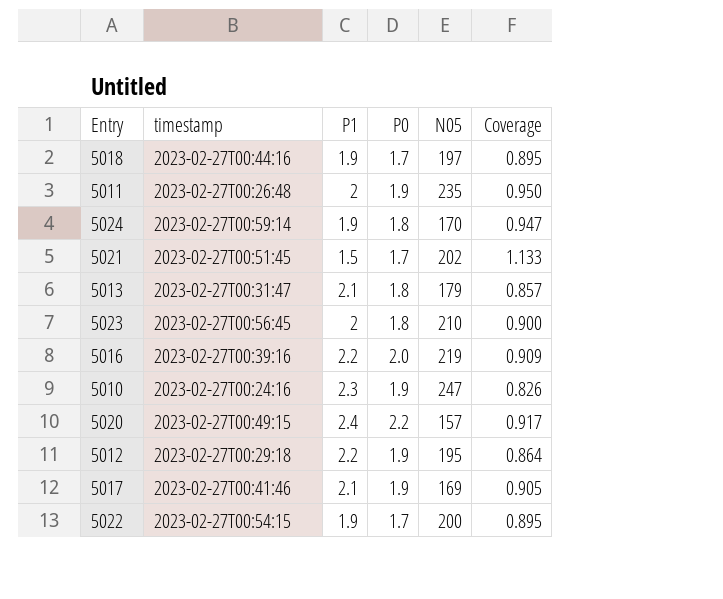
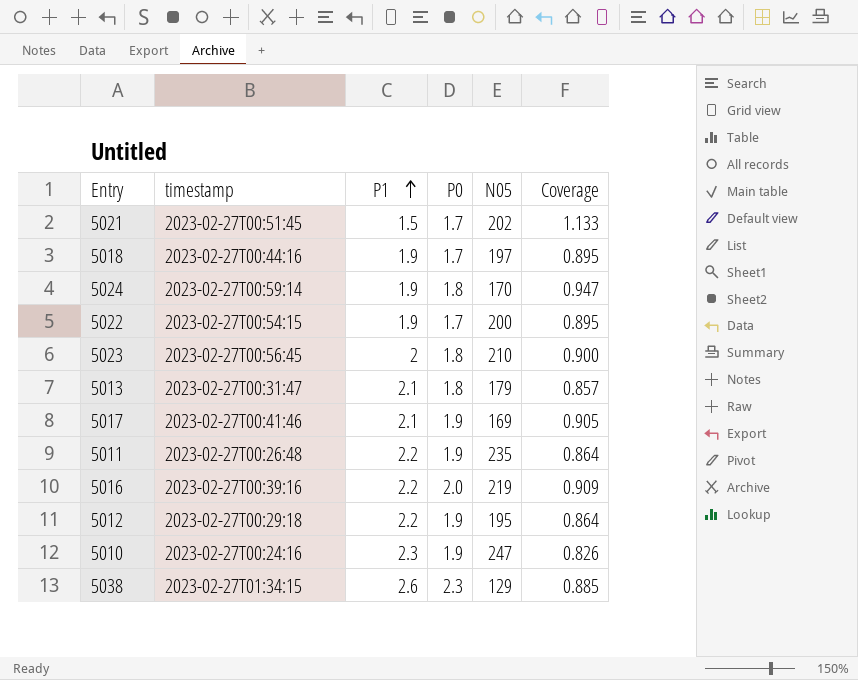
row order: none -> P1 ascending
row 5020: 2023-02-27T00:49:15 | 2.4 | 2.2 | 157 | 0.917 -> none
5011 | P1: 2 -> 2.2
5011 | Coverage: 0.950 -> 0.864
row 5038: none -> 2023-02-27T01:34:15 | 2.6 | 2.3 | 129 | 0.885

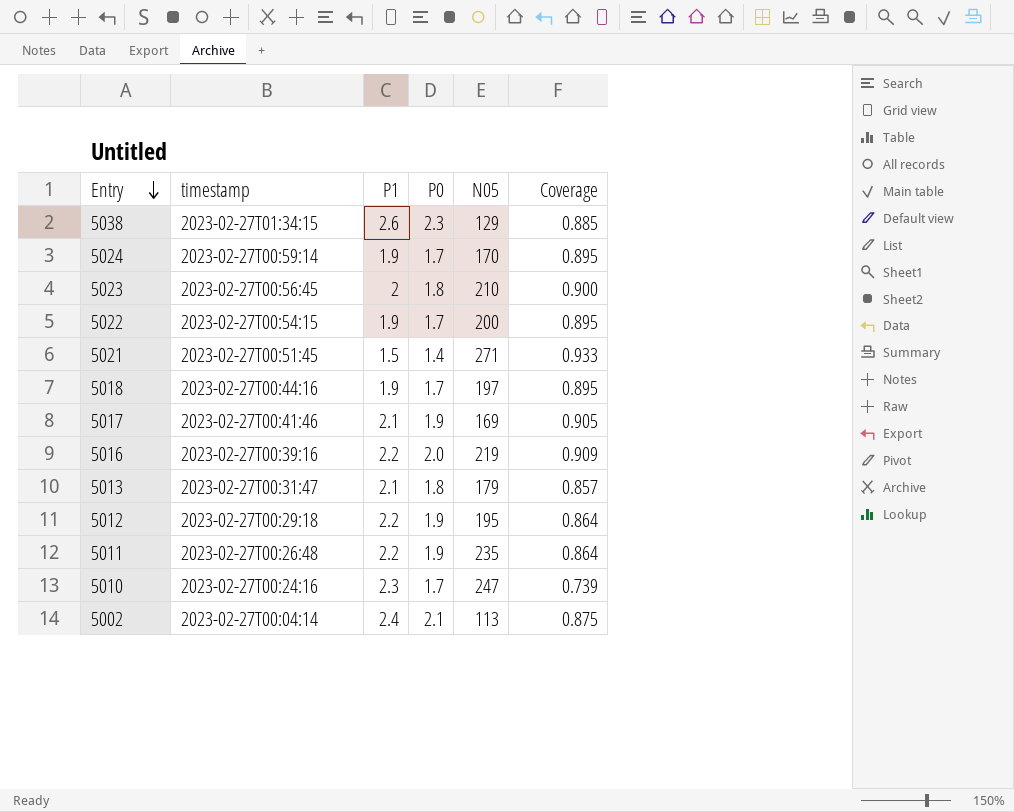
row order: P1 ascending -> Entry descending
5024 | P0: 1.8 -> 1.7
5024 | Coverage: 0.947 -> 0.895
5021 | P0: 1.7 -> 1.4
5021 | N05: 202 -> 271
5021 | Coverage: 1.133 -> 0.933
5010 | P0: 1.9 -> 1.7
5010 | Coverage: 0.826 -> 0.739
row 5002: none -> 2023-02-27T00:04:14 | 2.4 | 2.1 | 113 | 0.875

